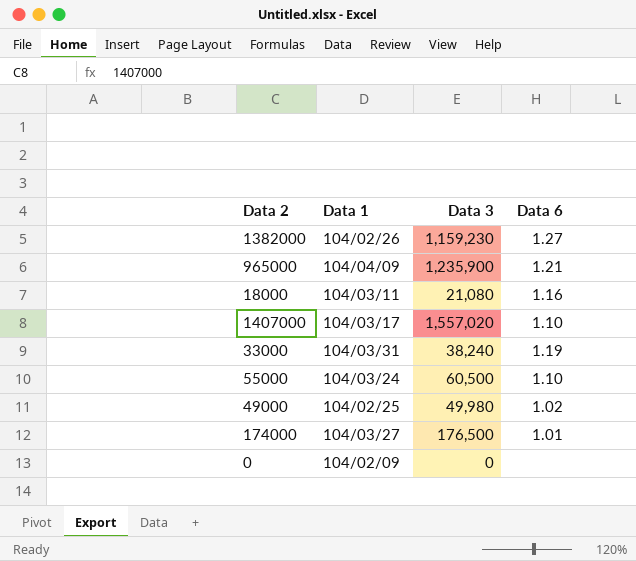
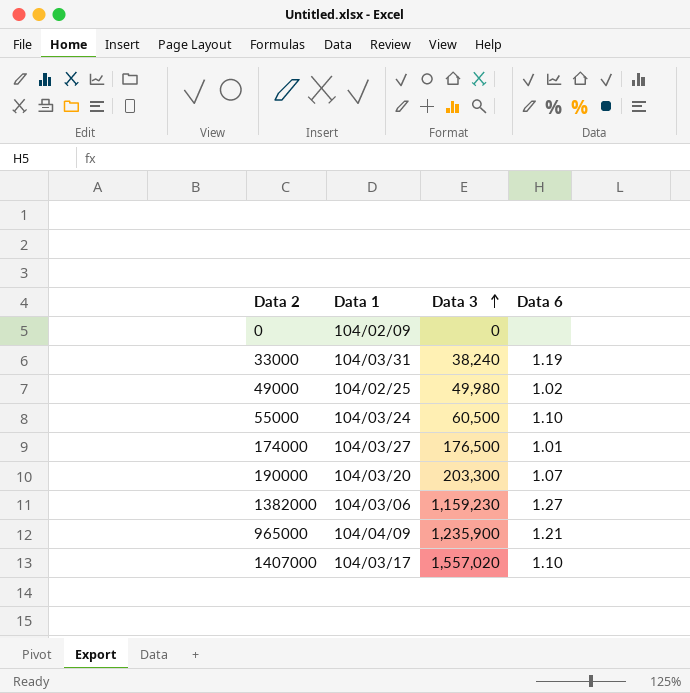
row order: none -> Data 3 ascending
row 18000: 104/03/11 | 21,080 | 1.16 -> none
row 190000: none -> 104/03/20 | 203,300 | 1.07
1382000 | Data 1: 104/02/26 -> 104/03/06

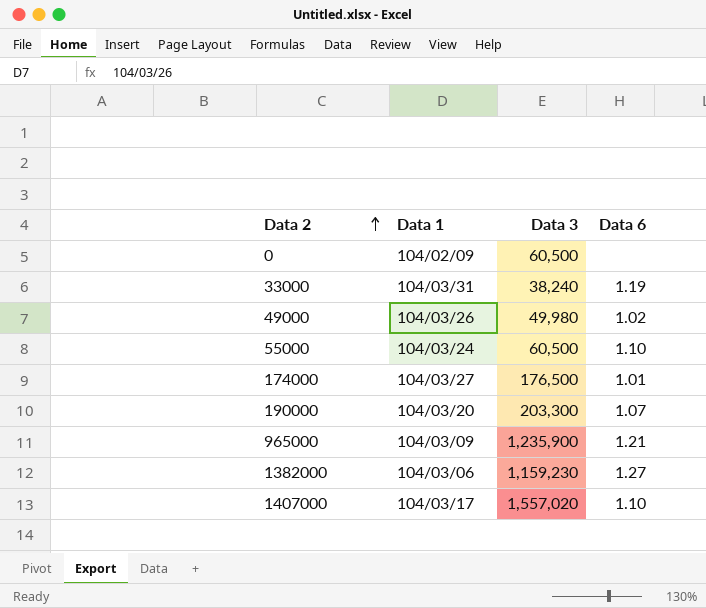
row order: Data 3 ascending -> Data 2 ascending
0 | Data 3: 0 -> 60,500
49000 | Data 1: 104/02/25 -> 104/03/26
965000 | Data 1: 104/04/09 -> 104/03/09

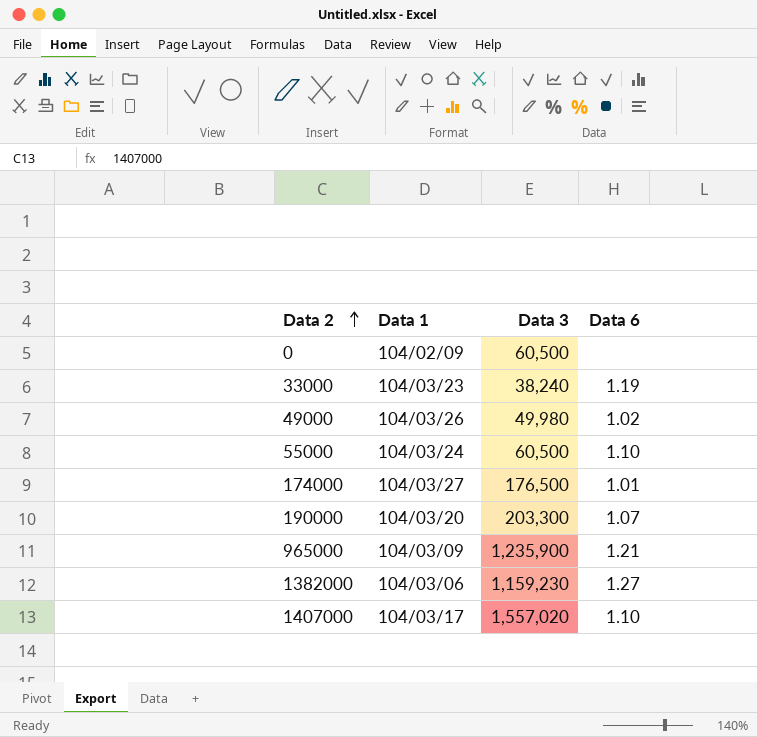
33000 | Data 1: 104/03/31 -> 104/03/23

